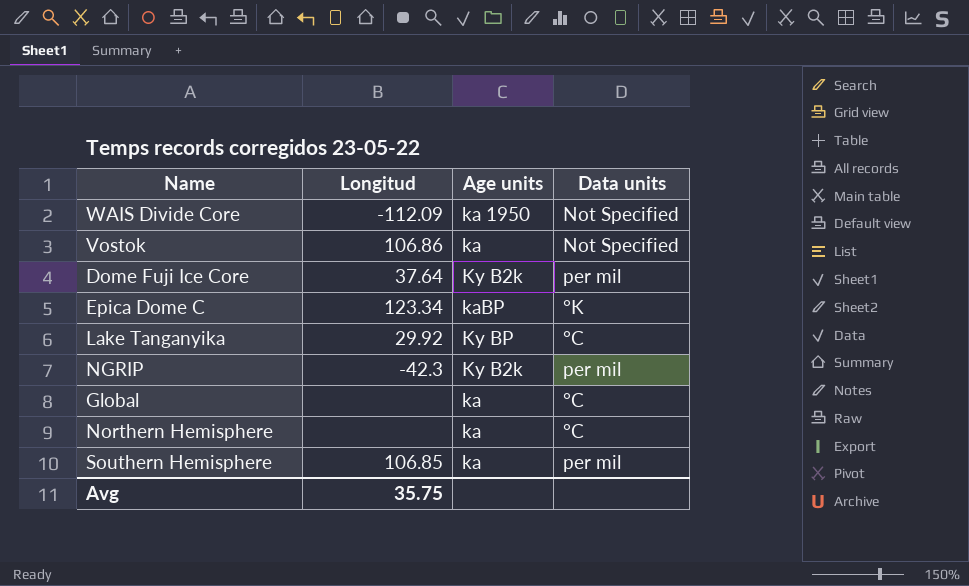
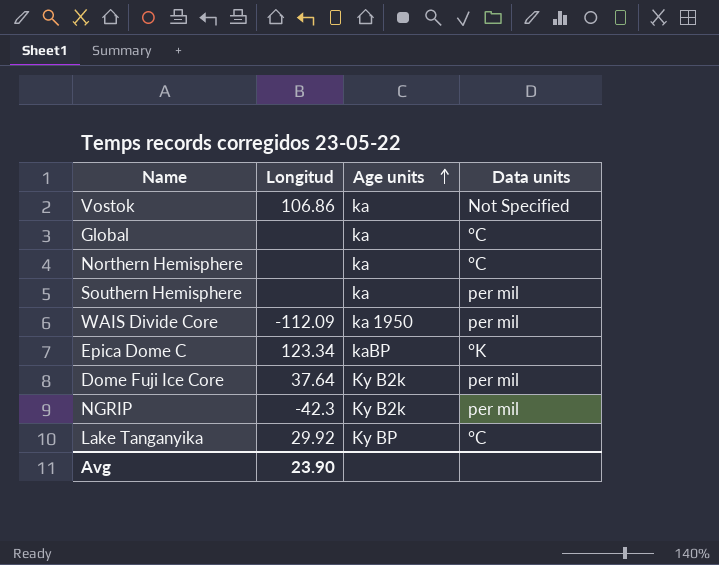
row order: none -> Age units ascending
Southern Hemisphere | Longitud: 106.85 -> none
WAIS Divide Core | Data units: Not Specified -> per mil
Avg | Longitud: 35.75 -> 23.90

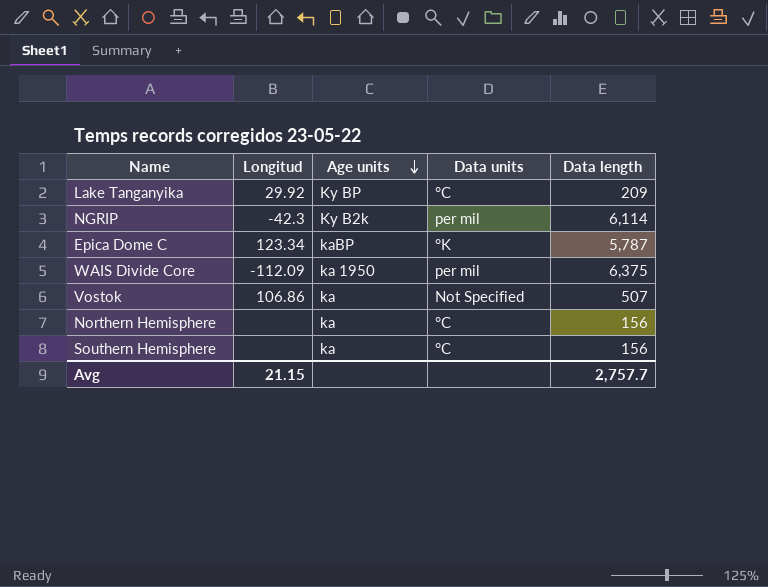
row order: Age units ascending -> Age units descending
column Data length | position: none -> 5
row Global: none | ka | °C -> none
row Dome Fuji Ice Core: 37.64 | Ky B2k | per mil -> none
Southern Hemisphere | Data units: per mil -> °C
Avg | Longitud: 23.90 -> 21.15

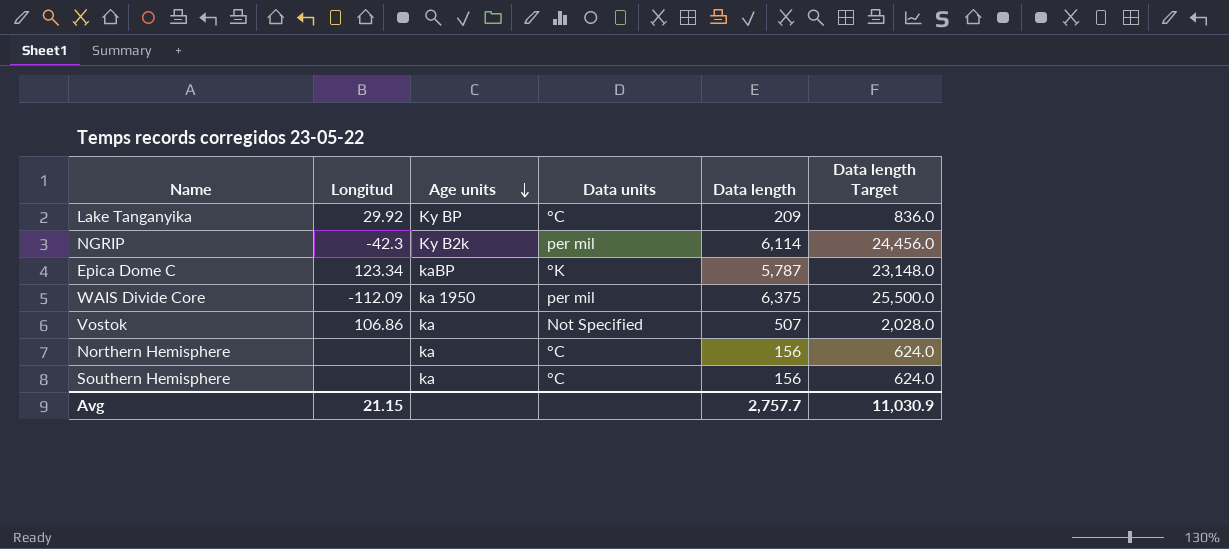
column Data length Target | formula: none -> [Data length] * 4

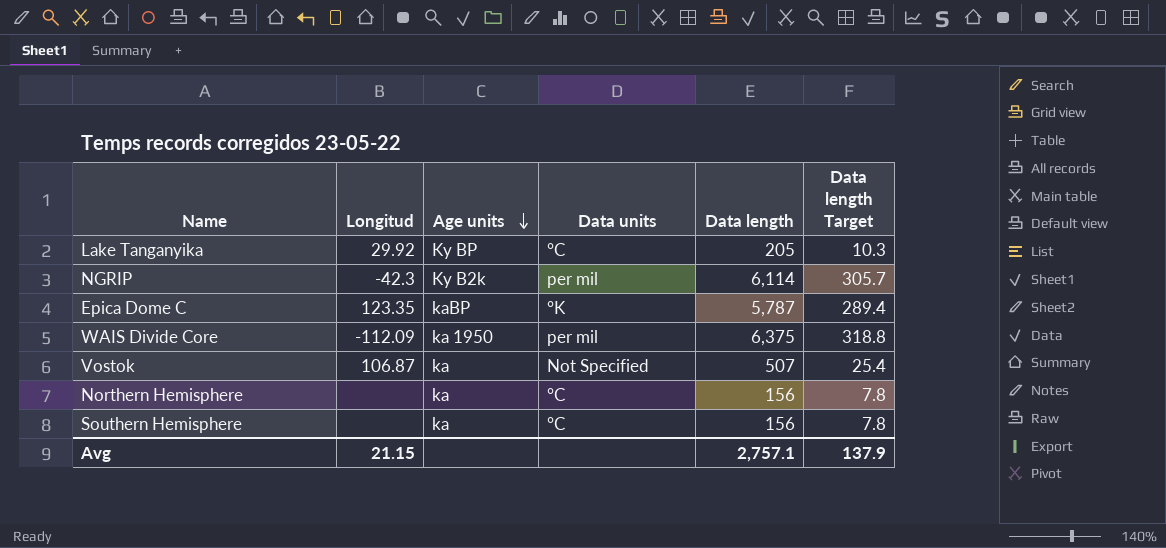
column Data length Target | formula: [Data length] * 4 -> [Data length] * 0.05
Lake Tanganyika | Data length: 209 -> 205
Epica Dome C | Longitud: 123.34 -> 123.35
Vostok | Longitud: 106.86 -> 106.87
Avg | Data length: 2,757.7 -> 2,757.1
Avg | Data length Target: 11,030.9 -> 137.9

